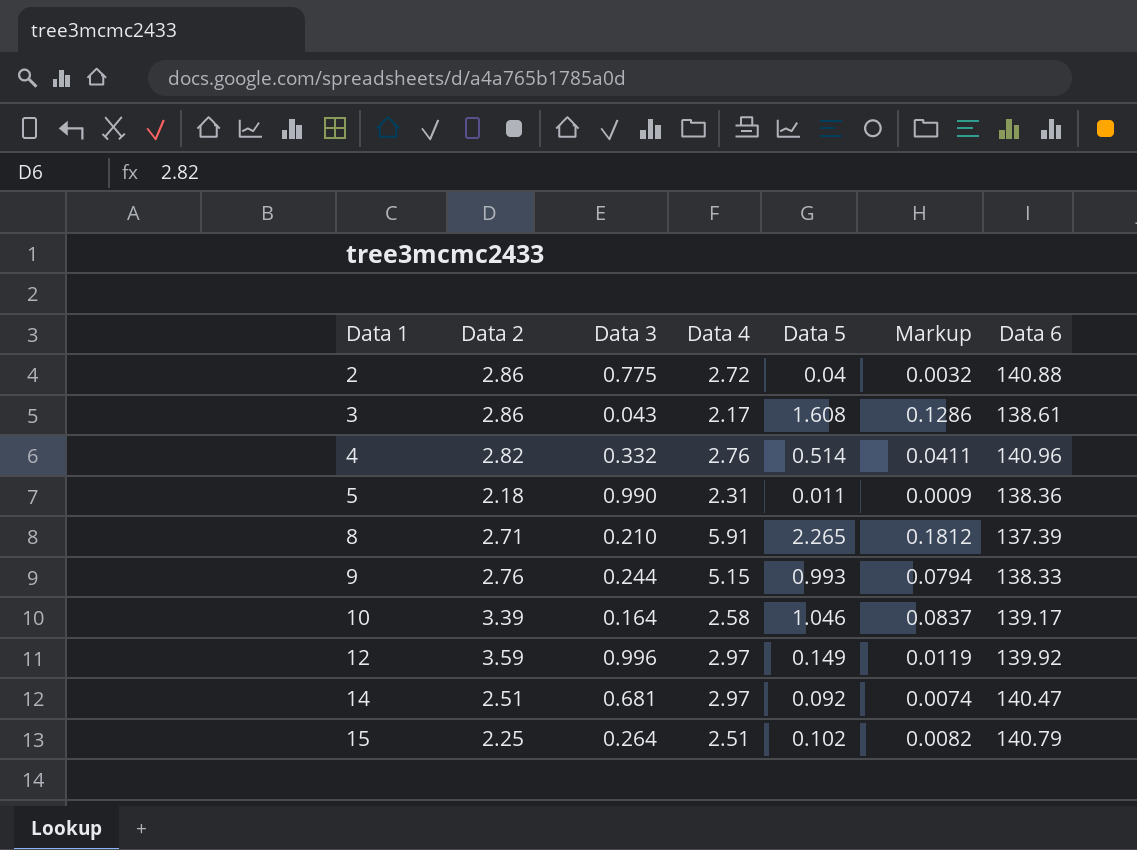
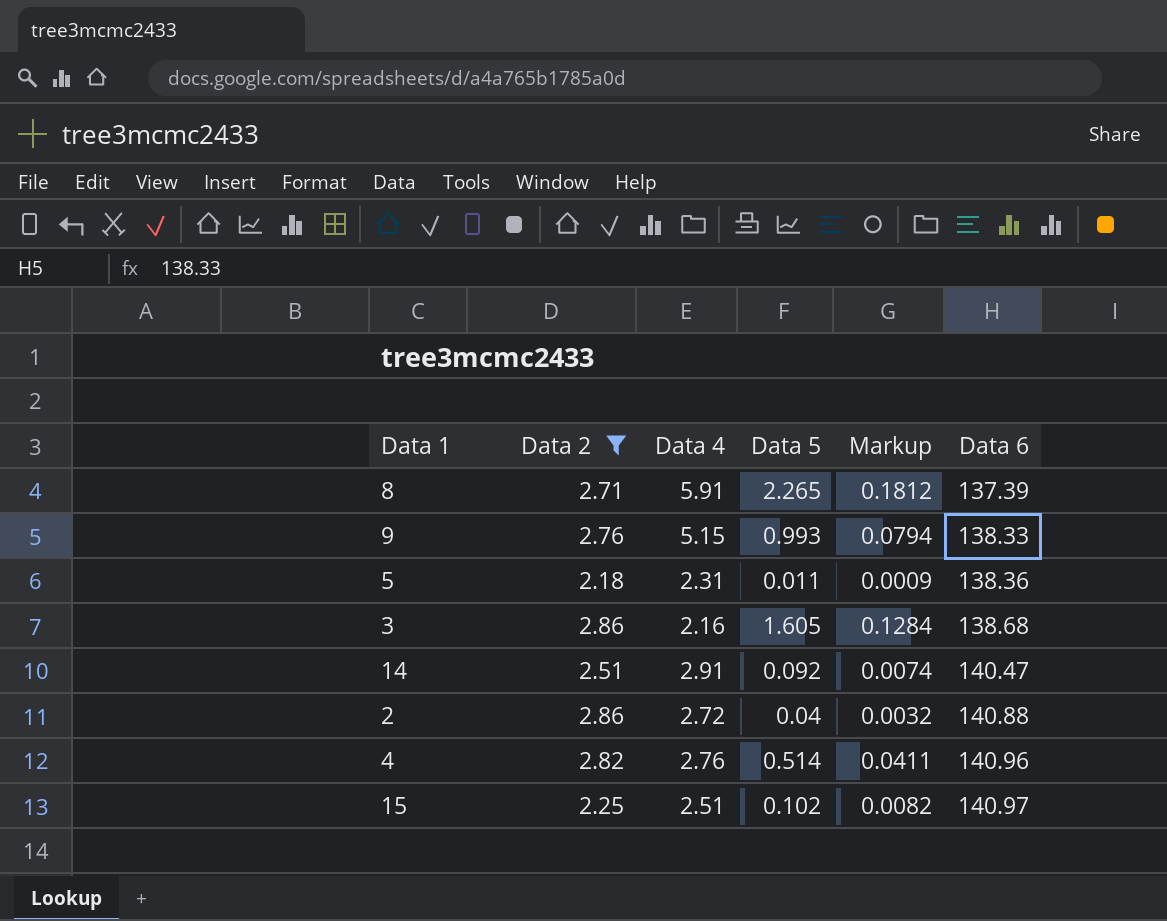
filter: none -> Data 2 <= 2.86
row order: Data 1 ascending -> Data 6 ascending
column Data 3 | position: 3 -> none
3 | Data 4: 2.17 -> 2.16
3 | Data 5: 1.608 -> 1.605
3 | Markup: 0.1286 -> 0.1284
3 | Data 6: 138.61 -> 138.68
14 | Data 4: 2.97 -> 2.91
15 | Data 6: 140.79 -> 140.97

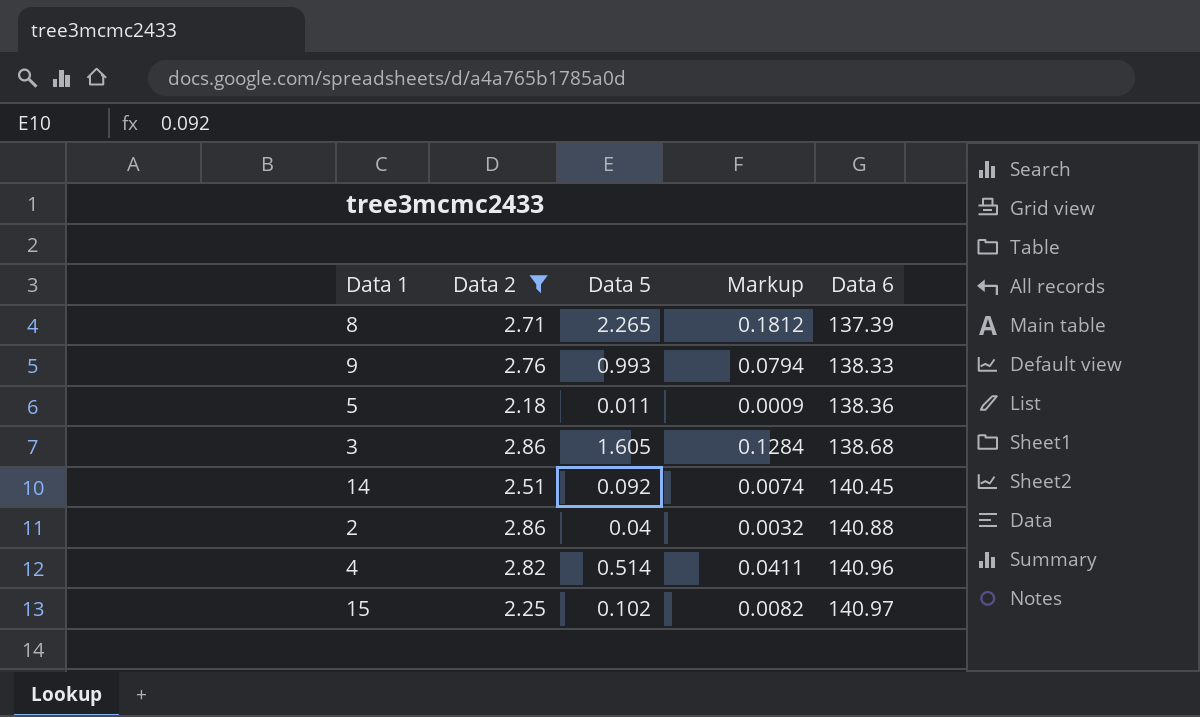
column Data 4 | position: 3 -> none
14 | Data 6: 140.47 -> 140.45

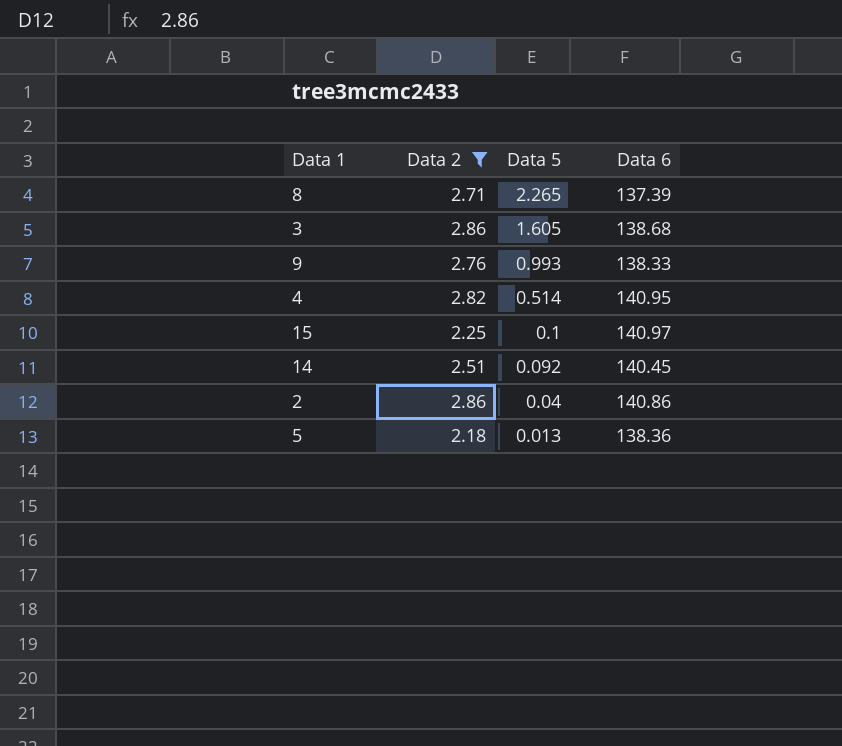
row order: Data 6 ascending -> Data 5 descending
column Markup | formula: [Data 5] * 0.08 -> none
4 | Data 6: 140.96 -> 140.95
15 | Data 5: 0.102 -> 0.1
2 | Data 6: 140.88 -> 140.86
5 | Data 5: 0.011 -> 0.013

